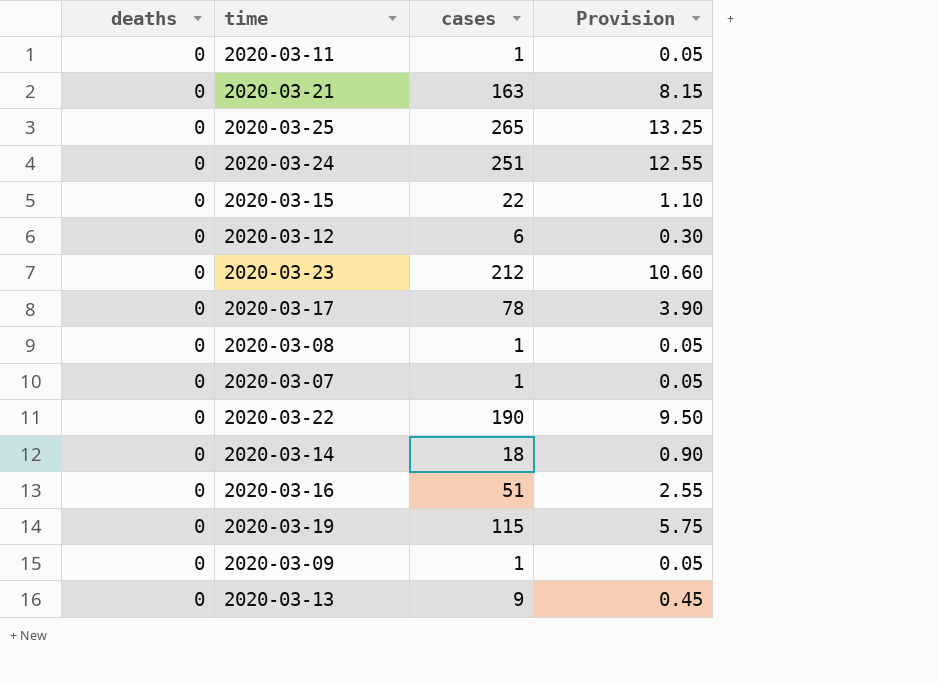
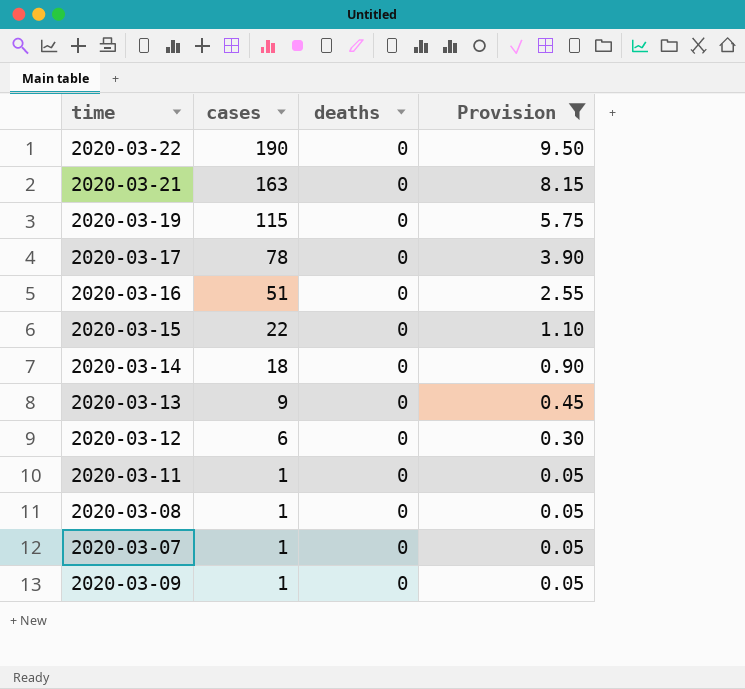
filter: none -> Provision <= 9.50
row order: none -> cases descending
column deaths | position: 1 -> 3

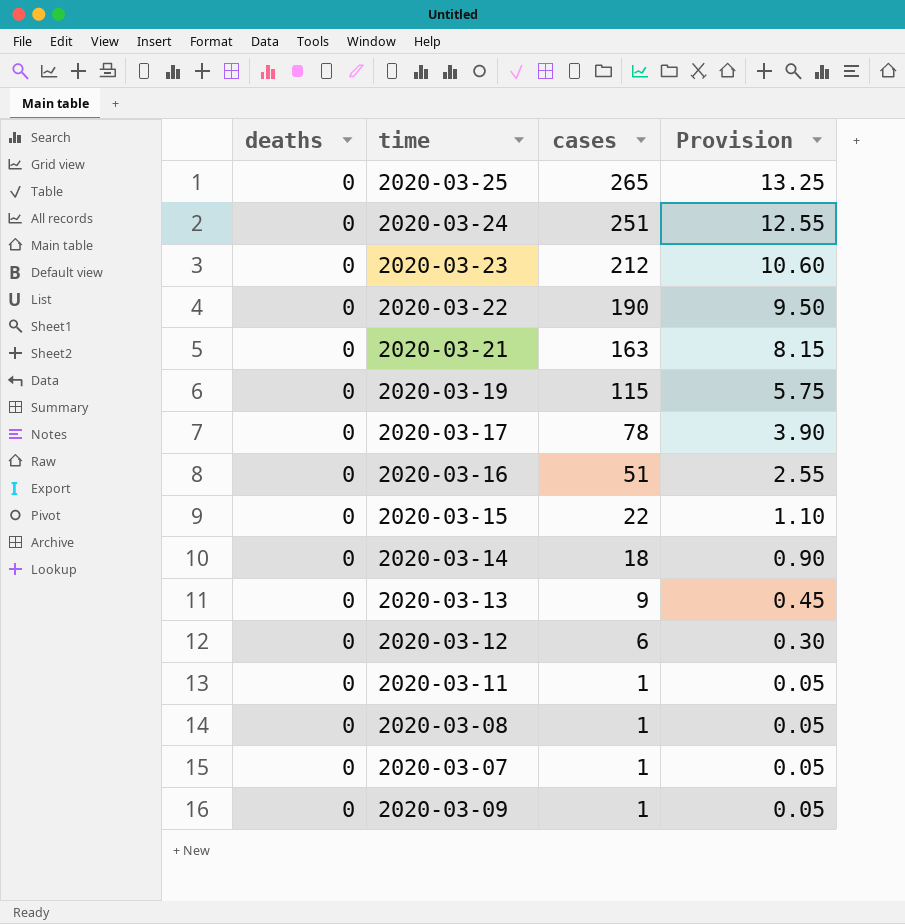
filter: Provision <= 9.50 -> none
column deaths | position: 3 -> 1

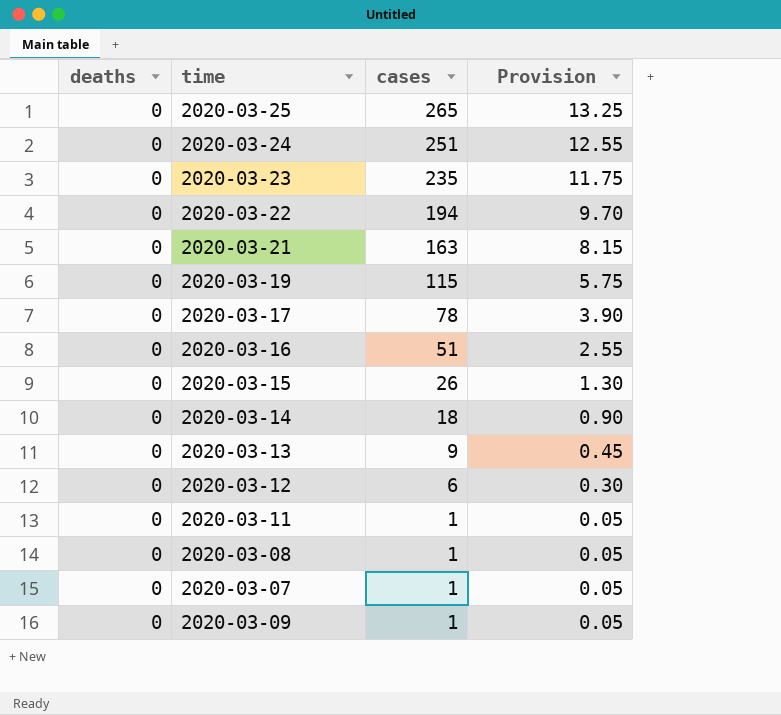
2020-03-23 | cases: 212 -> 235
2020-03-23 | Provision: 10.60 -> 11.75
2020-03-22 | cases: 190 -> 194
2020-03-22 | Provision: 9.50 -> 9.70
2020-03-15 | cases: 22 -> 26
2020-03-15 | Provision: 1.10 -> 1.30

